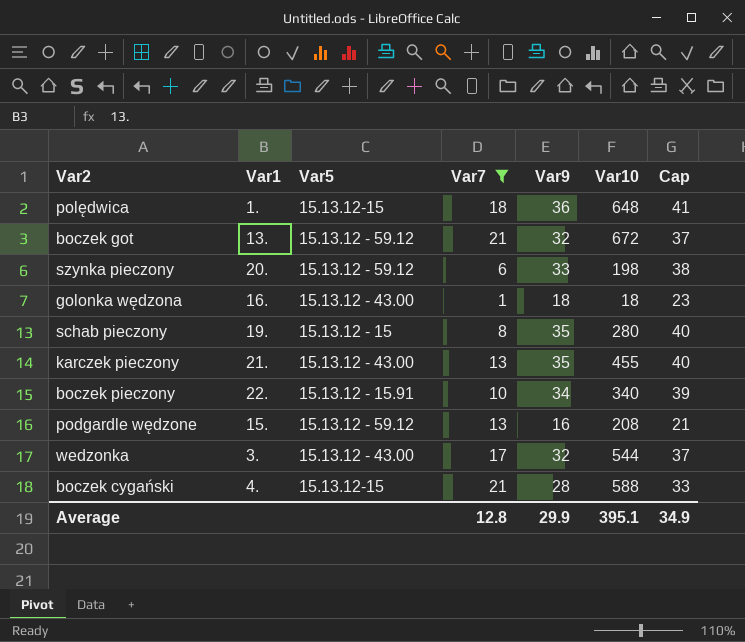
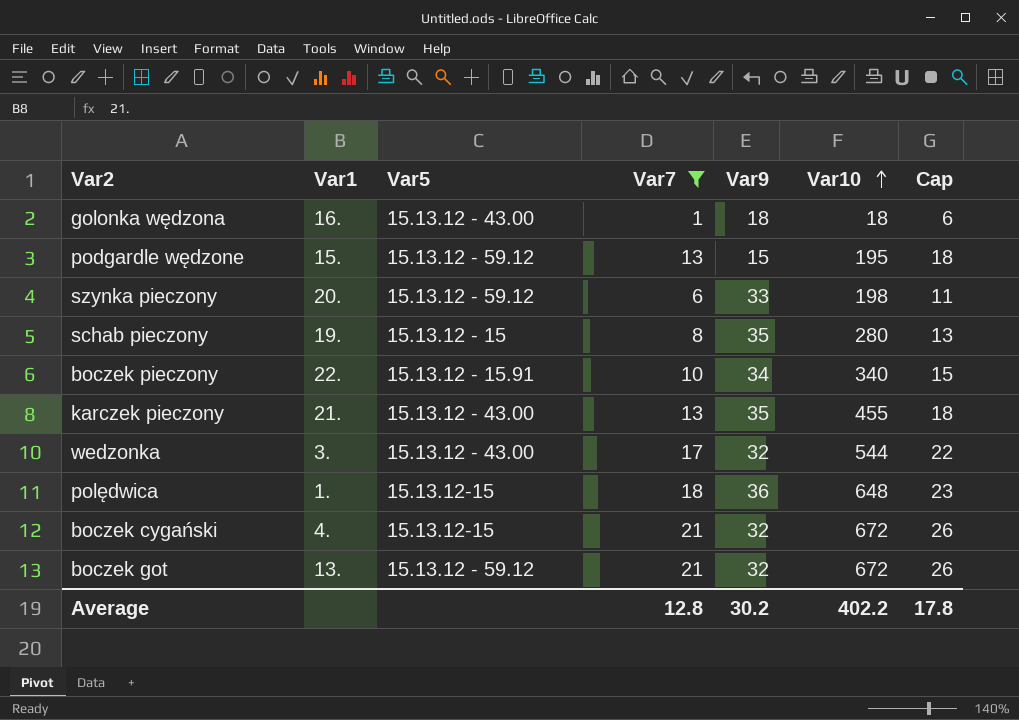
row order: none -> Var10 ascending
column Cap | formula: [Var9] + 5 -> [Var7] + 5
podgardle wędzone | Var9: 16 -> 15
podgardle wędzone | Var10: 208 -> 195
boczek cygański | Var9: 28 -> 32
boczek cygański | Var10: 588 -> 672
Average | Var9: 29.9 -> 30.2
Average | Var10: 395.1 -> 402.2
Average | Cap: 34.9 -> 17.8

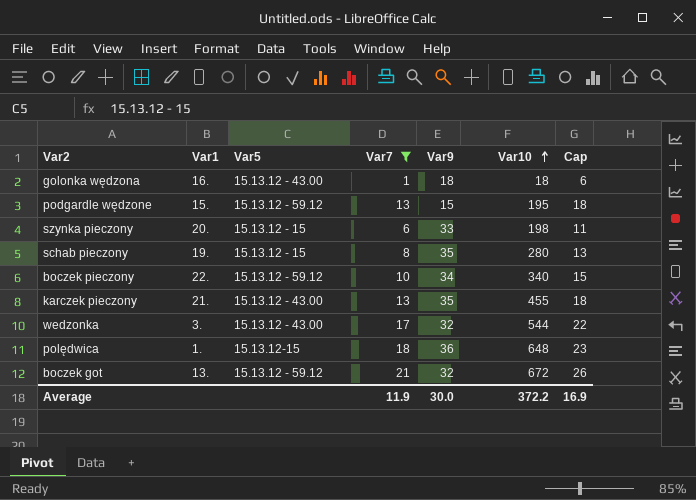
row boczek cygański: 4. | 15.13.12-15 | 21 | 32 | 672 | 26 -> none
szynka pieczony | Var5: 15.13.12 - 59.12 -> 15.13.12 - 15
boczek pieczony | Var5: 15.13.12 - 15.91 -> 15.13.12 - 59.12
Average | Var7: 12.8 -> 11.9
Average | Var9: 30.2 -> 30.0
Average | Var10: 402.2 -> 372.2
Average | Cap: 17.8 -> 16.9

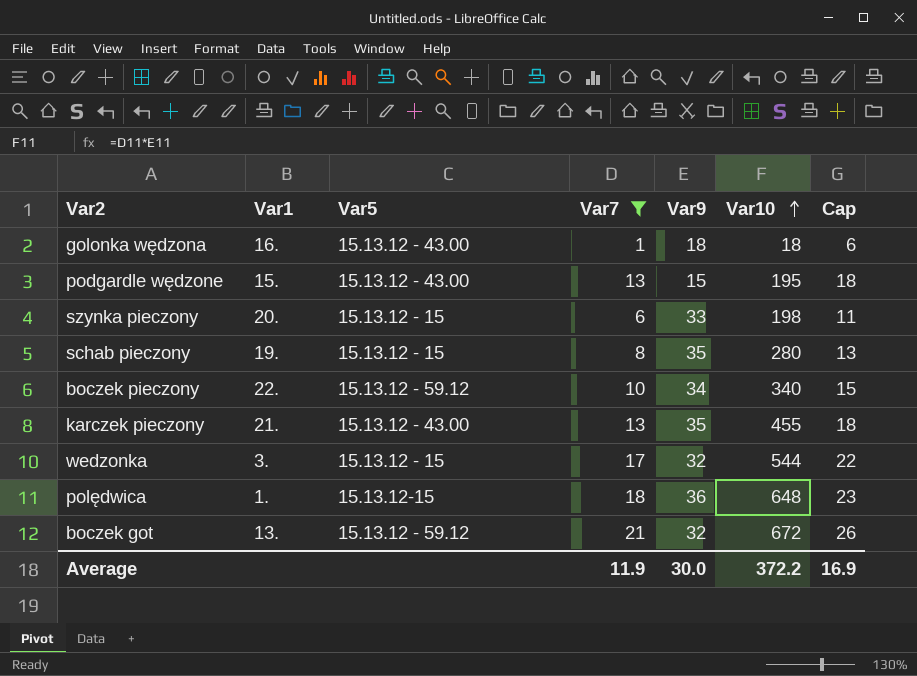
podgardle wędzone | Var5: 15.13.12 - 59.12 -> 15.13.12 - 43.00
wedzonka | Var5: 15.13.12 - 43.00 -> 15.13.12 - 15

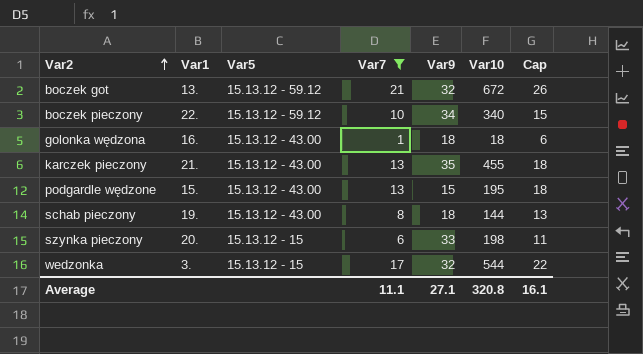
row order: Var10 ascending -> Var2 ascending
row polędwica: 1. | 15.13.12-15 | 18 | 36 | 648 | 23 -> none
schab pieczony | Var5: 15.13.12 - 15 -> 15.13.12 - 43.00
schab pieczony | Var9: 35 -> 18
schab pieczony | Var10: 280 -> 144
Average | Var7: 11.9 -> 11.1
Average | Var9: 30.0 -> 27.1
Average | Var10: 372.2 -> 320.8
Average | Cap: 16.9 -> 16.1

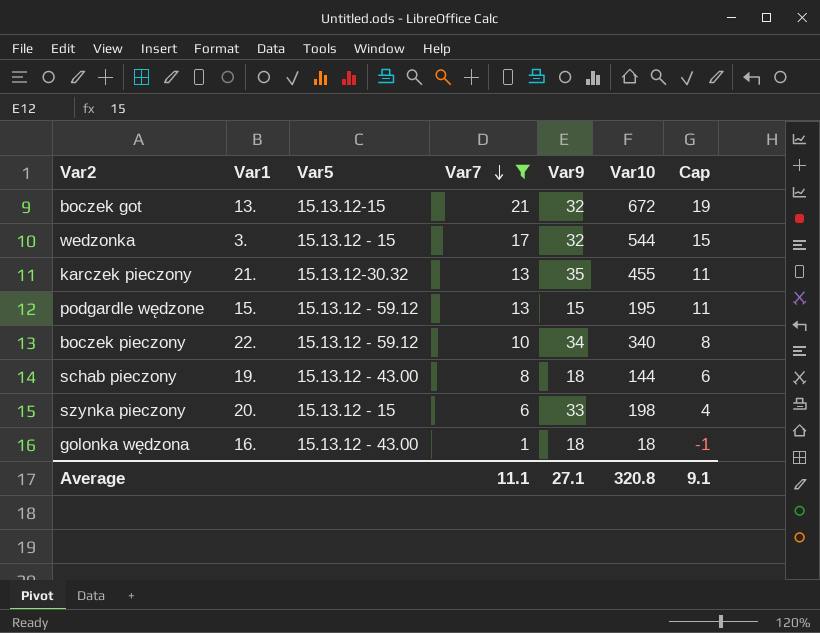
row order: Var2 ascending -> Var7 descending
column Cap | formula: [Var7] + 5 -> [Var7] - 2
boczek got | Var5: 15.13.12 - 59.12 -> 15.13.12-15
karczek pieczony | Var5: 15.13.12 - 43.00 -> 15.13.12-30.32
podgardle wędzone | Var5: 15.13.12 - 43.00 -> 15.13.12 - 59.12
Average | Cap: 16.1 -> 9.1

